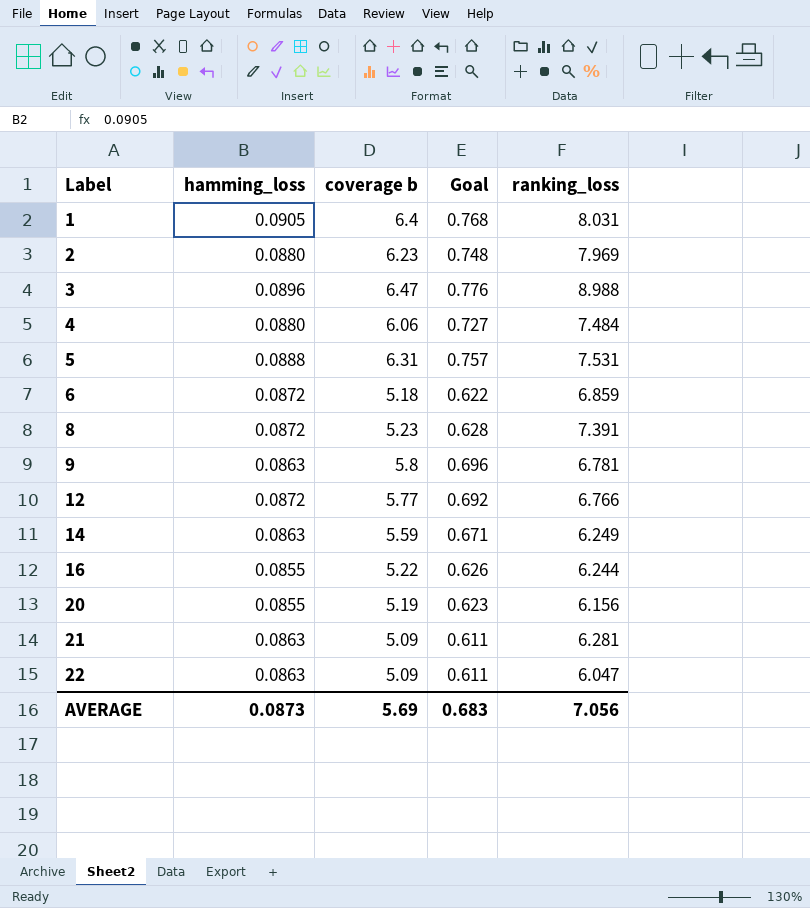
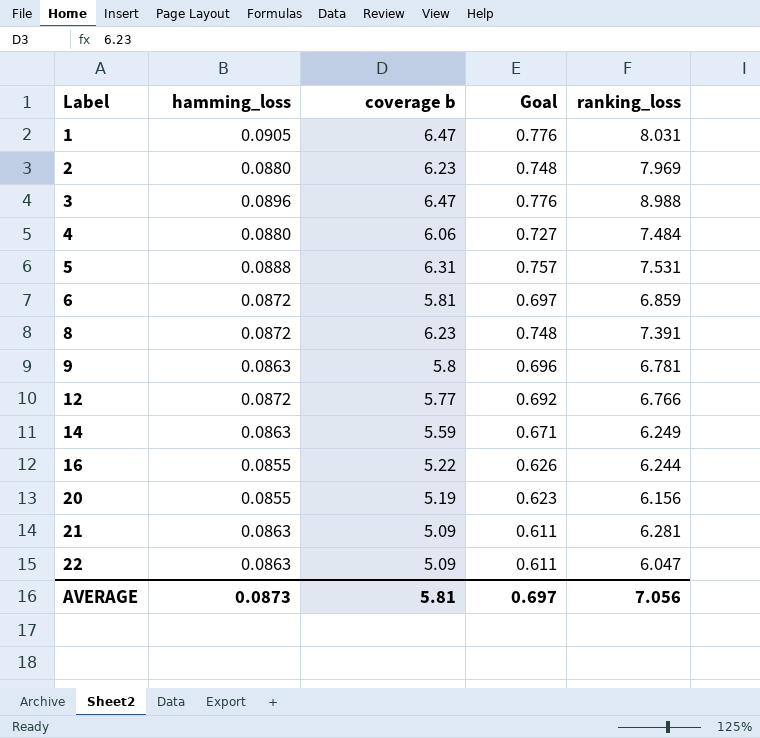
1 | coverage b: 6.4 -> 6.47
1 | Goal: 0.768 -> 0.776
6 | coverage b: 5.18 -> 5.81
6 | Goal: 0.622 -> 0.697
8 | coverage b: 5.23 -> 6.23
8 | Goal: 0.628 -> 0.748
AVERAGE | coverage b: 5.69 -> 5.81
AVERAGE | Goal: 0.683 -> 0.697

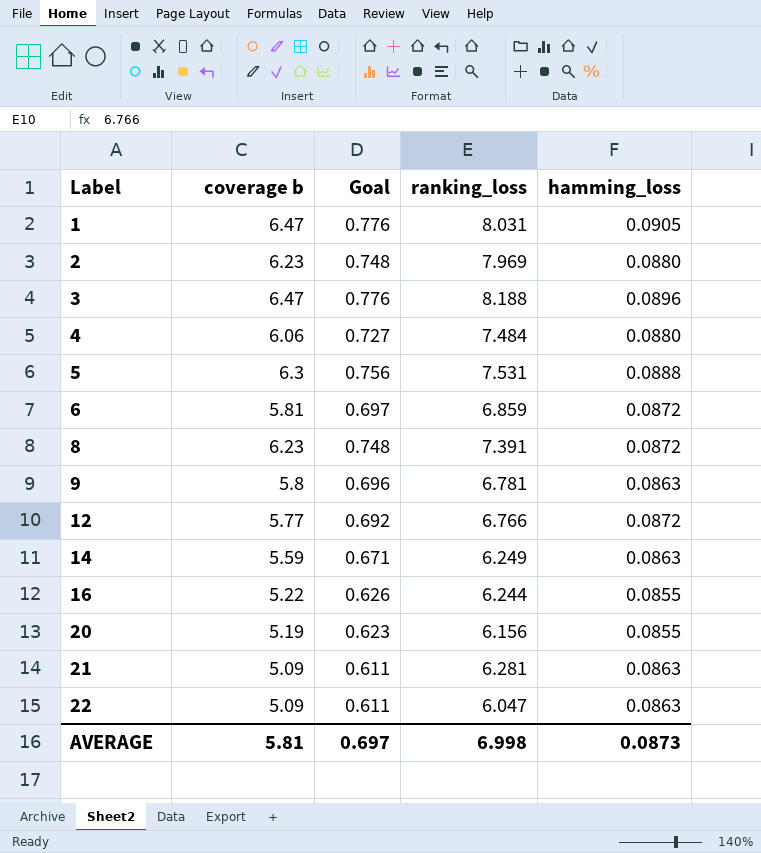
column hamming_loss | position: 2 -> 5
3 | ranking_loss: 8.988 -> 8.188
5 | coverage b: 6.31 -> 6.3
5 | Goal: 0.757 -> 0.756
AVERAGE | ranking_loss: 7.056 -> 6.998

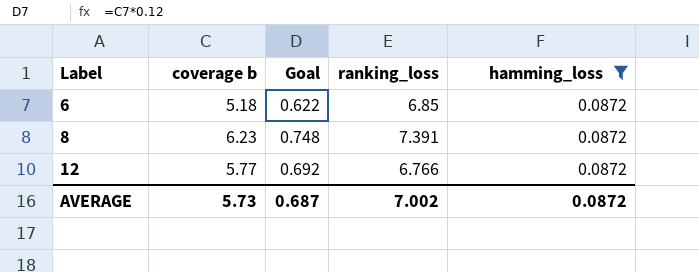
filter: none -> hamming_loss = 0.0872
6 | coverage b: 5.81 -> 5.18
6 | Goal: 0.697 -> 0.622
6 | ranking_loss: 6.859 -> 6.85
AVERAGE | coverage b: 5.81 -> 5.73
AVERAGE | Goal: 0.697 -> 0.687
AVERAGE | ranking_loss: 6.998 -> 7.002
AVERAGE | hamming_loss: 0.0873 -> 0.0872

